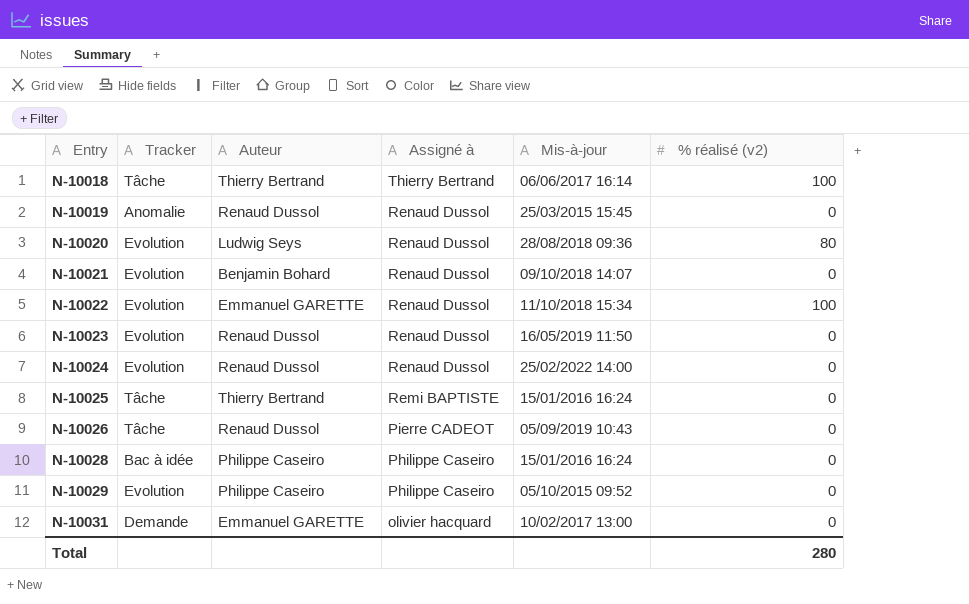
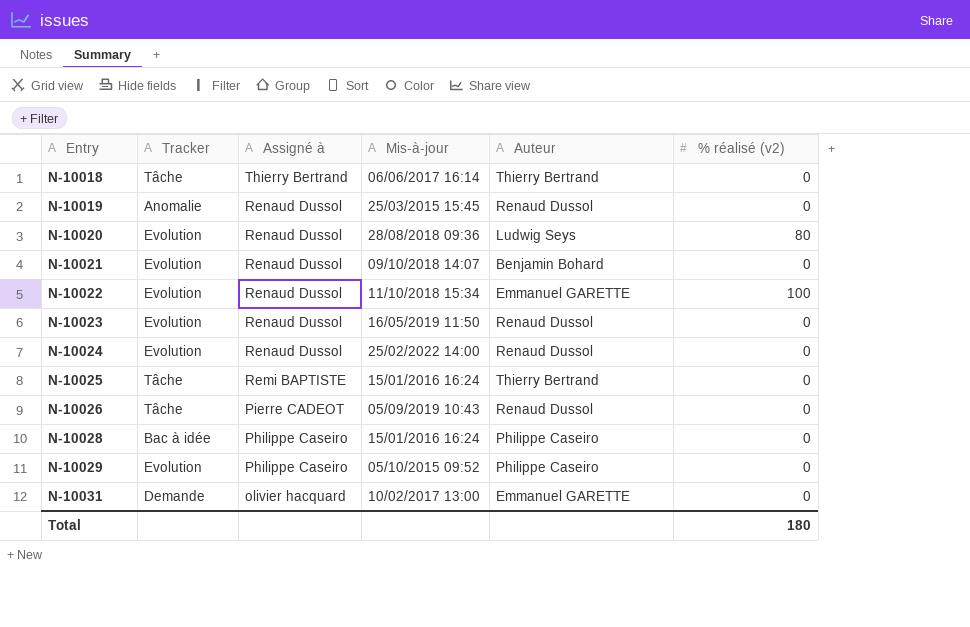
column Auteur | position: 3 -> 5
N-10018 | % réalisé (v2): 100 -> 0
Total | % réalisé (v2): 280 -> 180

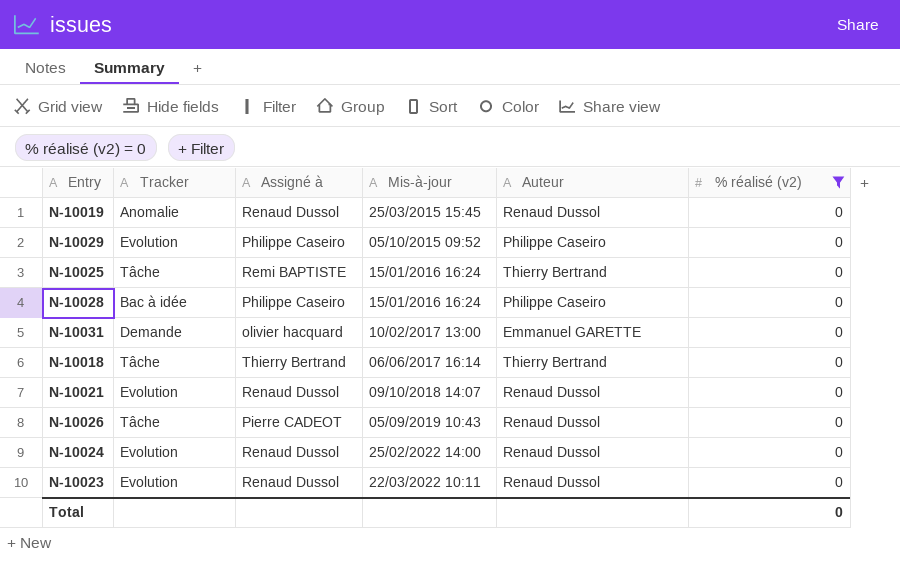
filter: none -> % réalisé (v2) = 0
row order: Entry ascending -> Mis-à-jour ascending
N-10021 | Auteur: Benjamin Bohard -> Renaud Dussol
N-10023 | Mis-à-jour: 16/05/2019 11:50 -> 22/03/2022 10:11
Total | % réalisé (v2): 180 -> 0

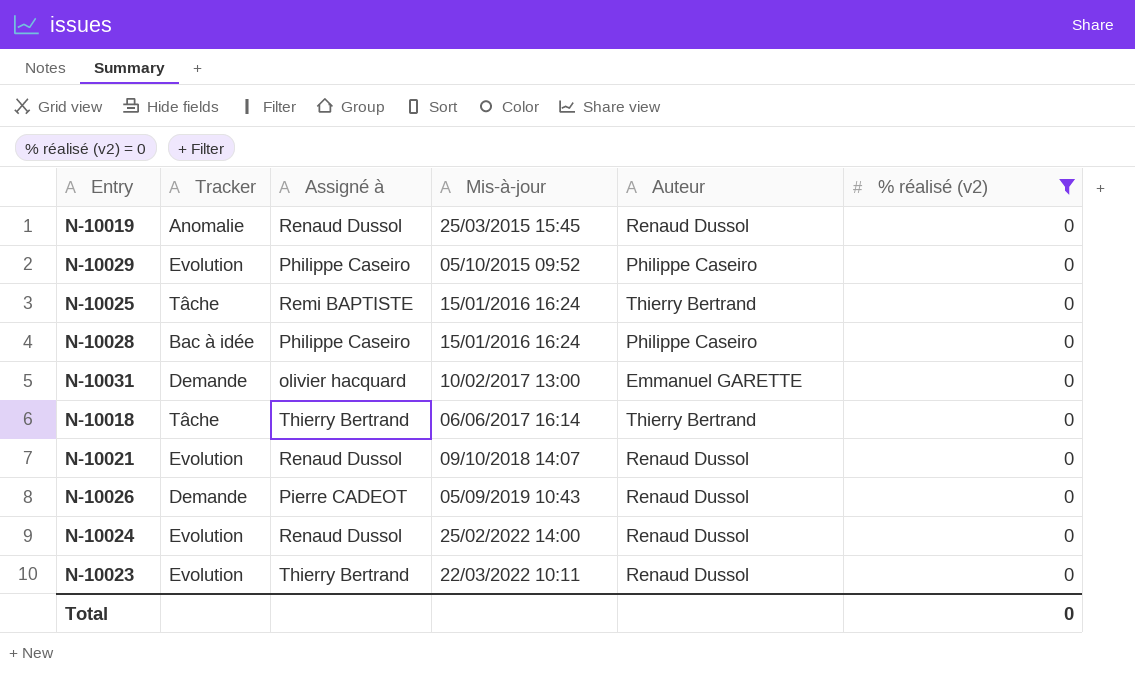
N-10026 | Tracker: Tâche -> Demande
N-10023 | Assigné à: Renaud Dussol -> Thierry Bertrand

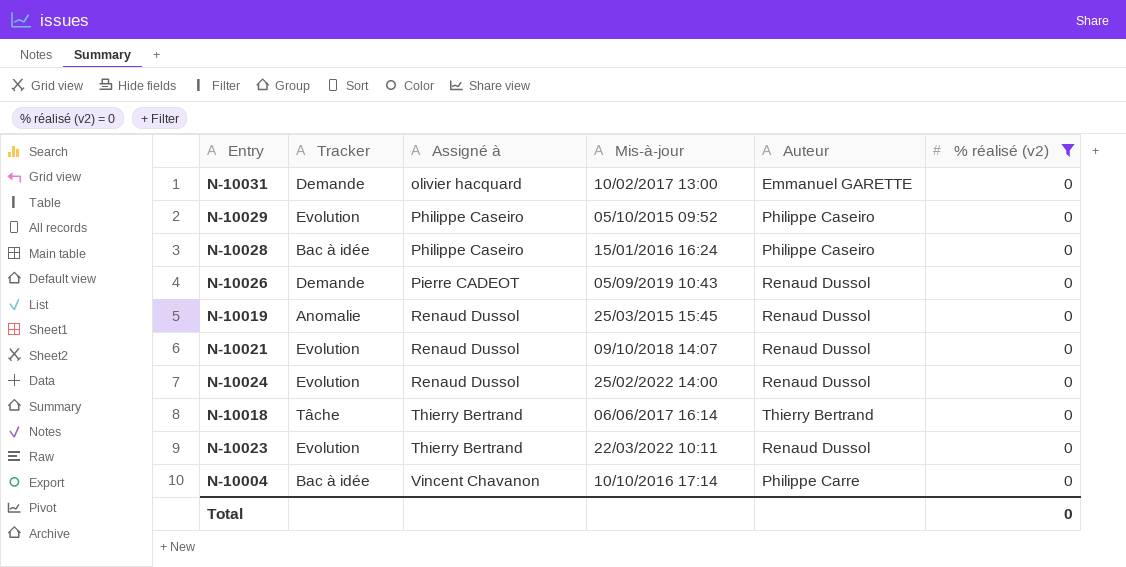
row order: Mis-à-jour ascending -> Assigné à ascending
row N-10025: Tâche | Remi BAPTISTE | 15/01/2016 16:24 | Thierry Bertrand | 0 -> none
row N-10004: none -> Bac à idée | Vincent Chavanon | 10/10/2016 17:14 | Philippe Carre | 0

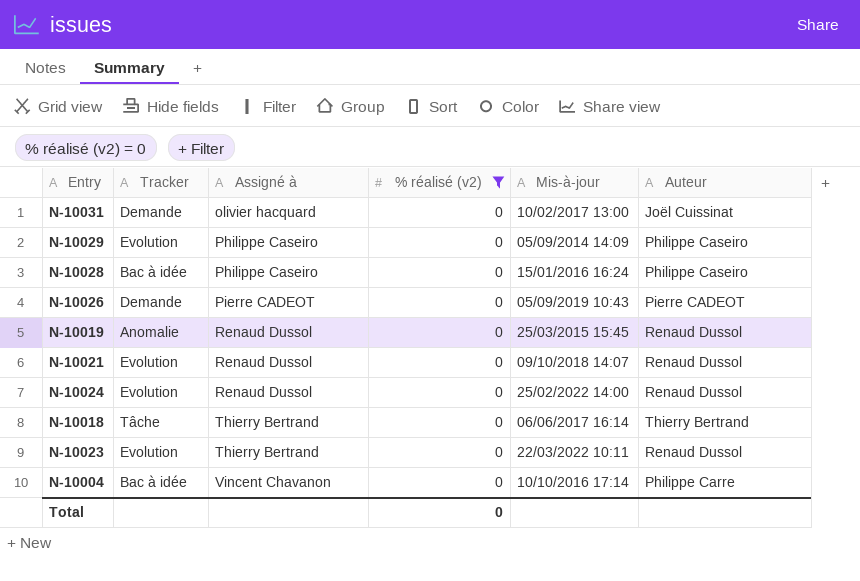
column % réalisé (v2) | position: 6 -> 4
N-10031 | Auteur: Emmanuel GARETTE -> Joël Cuissinat
N-10029 | Mis-à-jour: 05/10/2015 09:52 -> 05/09/2014 14:09
N-10026 | Auteur: Renaud Dussol -> Pierre CADEOT

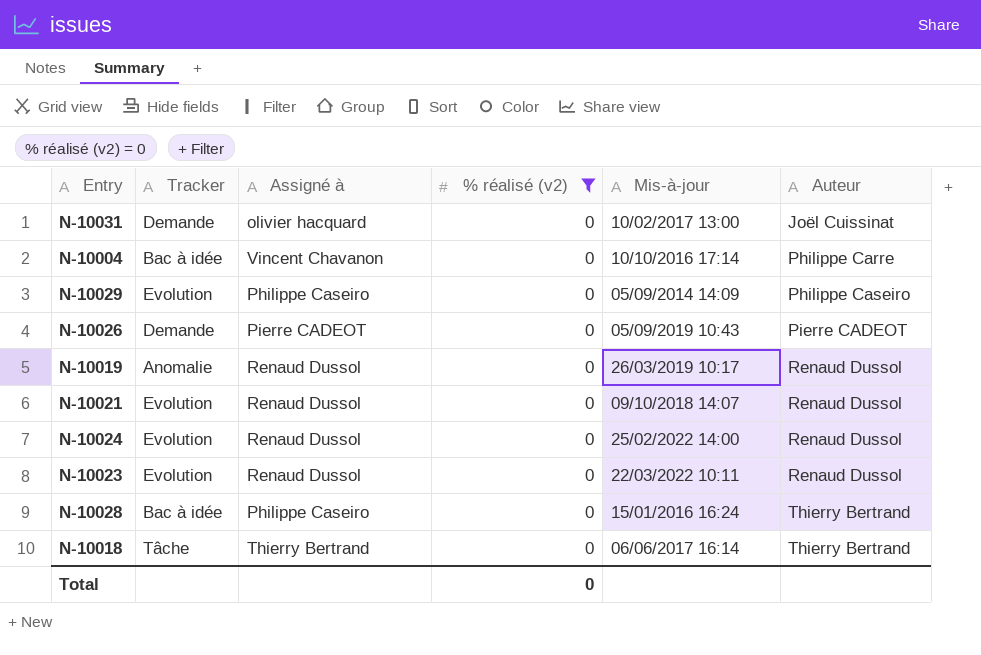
row order: Assigné à ascending -> Auteur ascending
N-10019 | Mis-à-jour: 25/03/2015 15:45 -> 26/03/2019 10:17
N-10023 | Assigné à: Thierry Bertrand -> Renaud Dussol
N-10028 | Auteur: Philippe Caseiro -> Thierry Bertrand

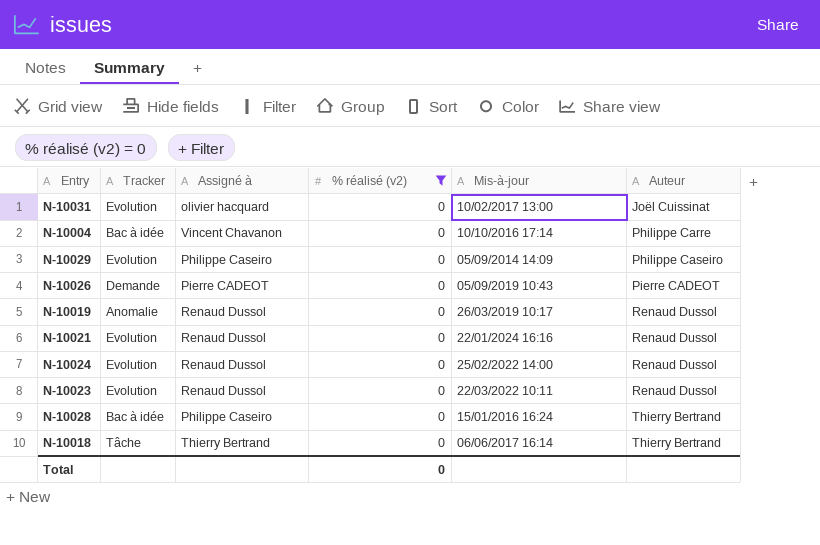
N-10031 | Tracker: Demande -> Evolution
N-10021 | Mis-à-jour: 09/10/2018 14:07 -> 22/01/2024 16:16

